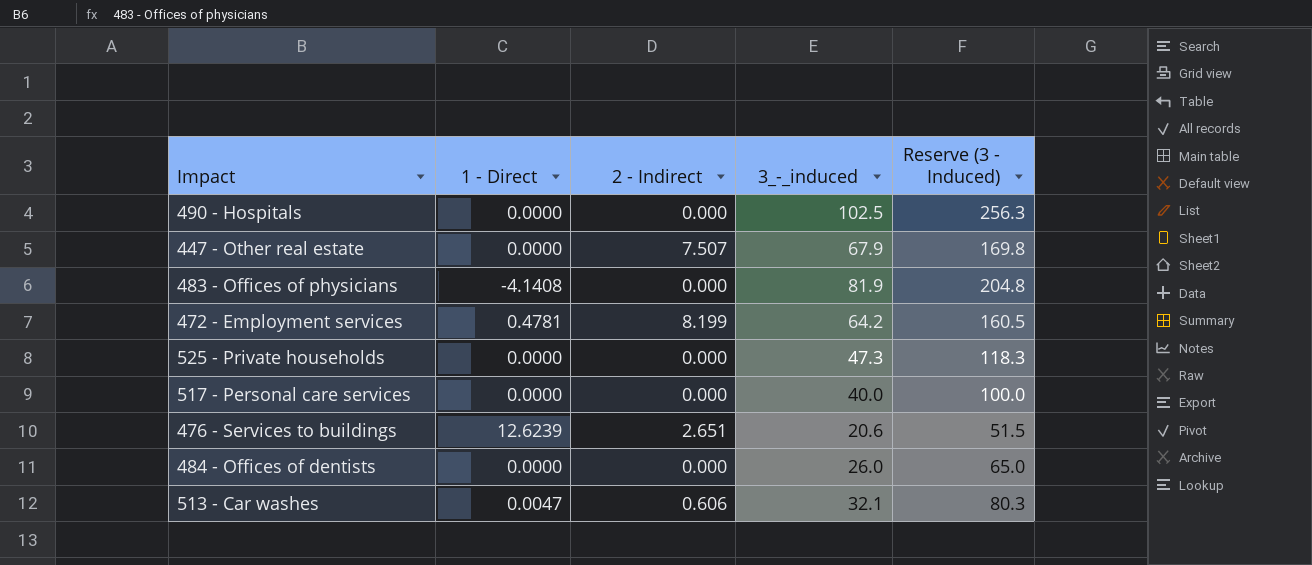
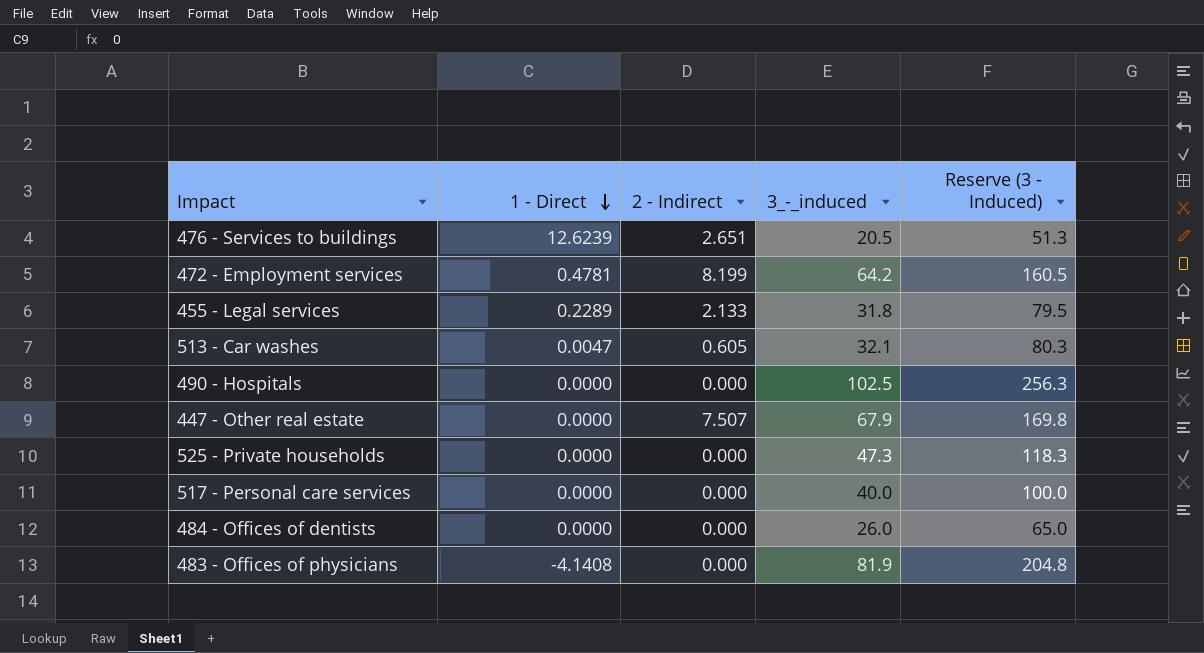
row order: none -> 1 - Direct descending
476 - Services to buildings | 3_-_induced: 20.6 -> 20.5
476 - Services to buildings | Reserve (3 - Induced): 51.5 -> 51.3
row 455 - Legal services: none -> 0.2289 | 2.133 | 31.8 | 79.5
513 - Car washes | 2 - Indirect: 0.606 -> 0.605

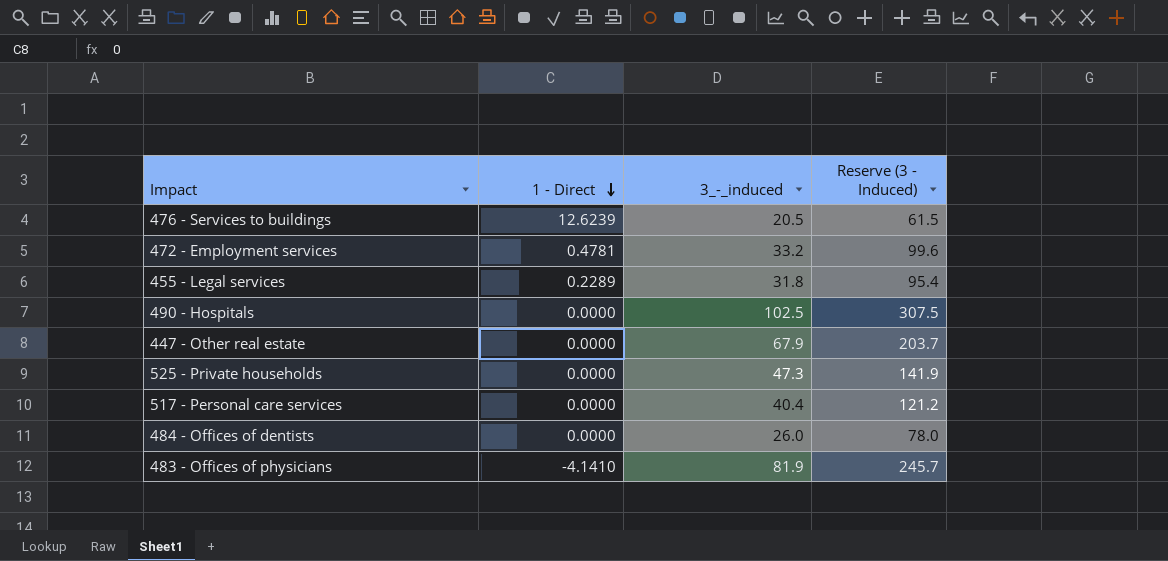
column 2 - Indirect | position: 3 -> none
column Reserve (3 - Induced) | formula: [3_-_induced] * 2.5 -> [3_-_induced] * 3
row 513 - Car washes: 0.0047 | 0.605 | 32.1 | 80.3 -> none
472 - Employment services | 3_-_induced: 64.2 -> 33.2
517 - Personal care services | 3_-_induced: 40.0 -> 40.4
483 - Offices of physicians | 1 - Direct: -4.1408 -> -4.1410

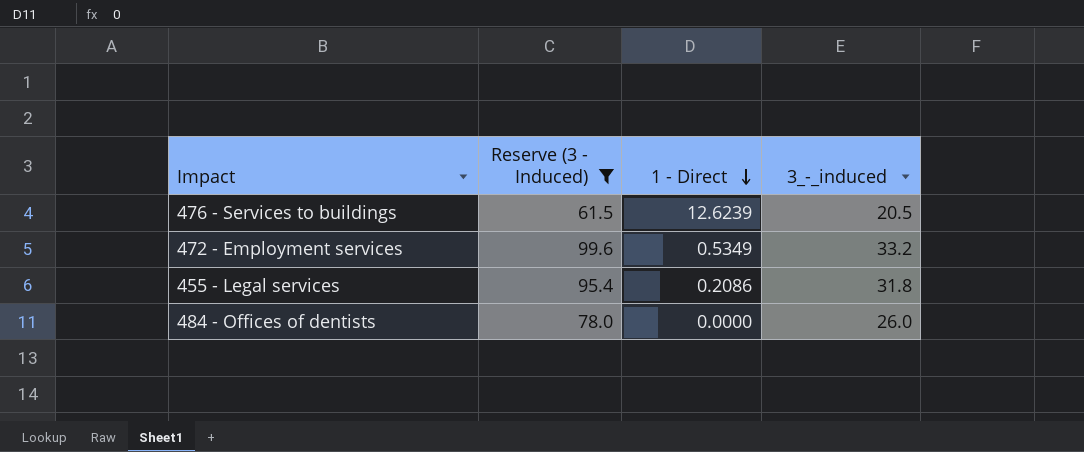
filter: none -> Reserve (3 - Induced) <= 99.6
column Reserve (3 - Induced) | position: 4 -> 2
472 - Employment services | 1 - Direct: 0.4781 -> 0.5349
455 - Legal services | 1 - Direct: 0.2289 -> 0.2086

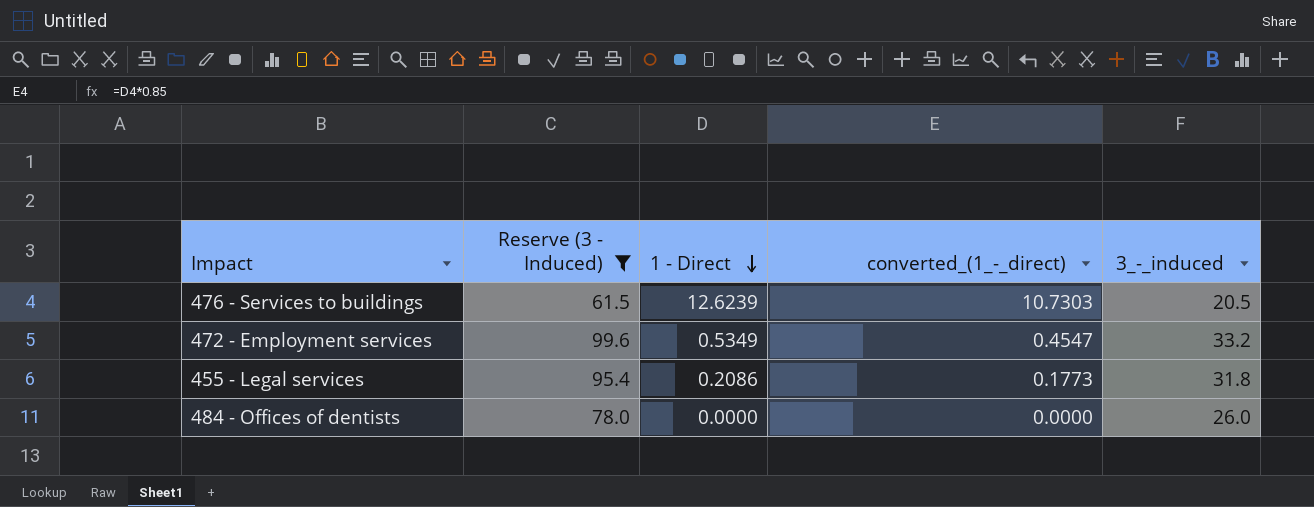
column converted_(1_-_direct) | formula: none -> [1 - Direct] * 0.85

